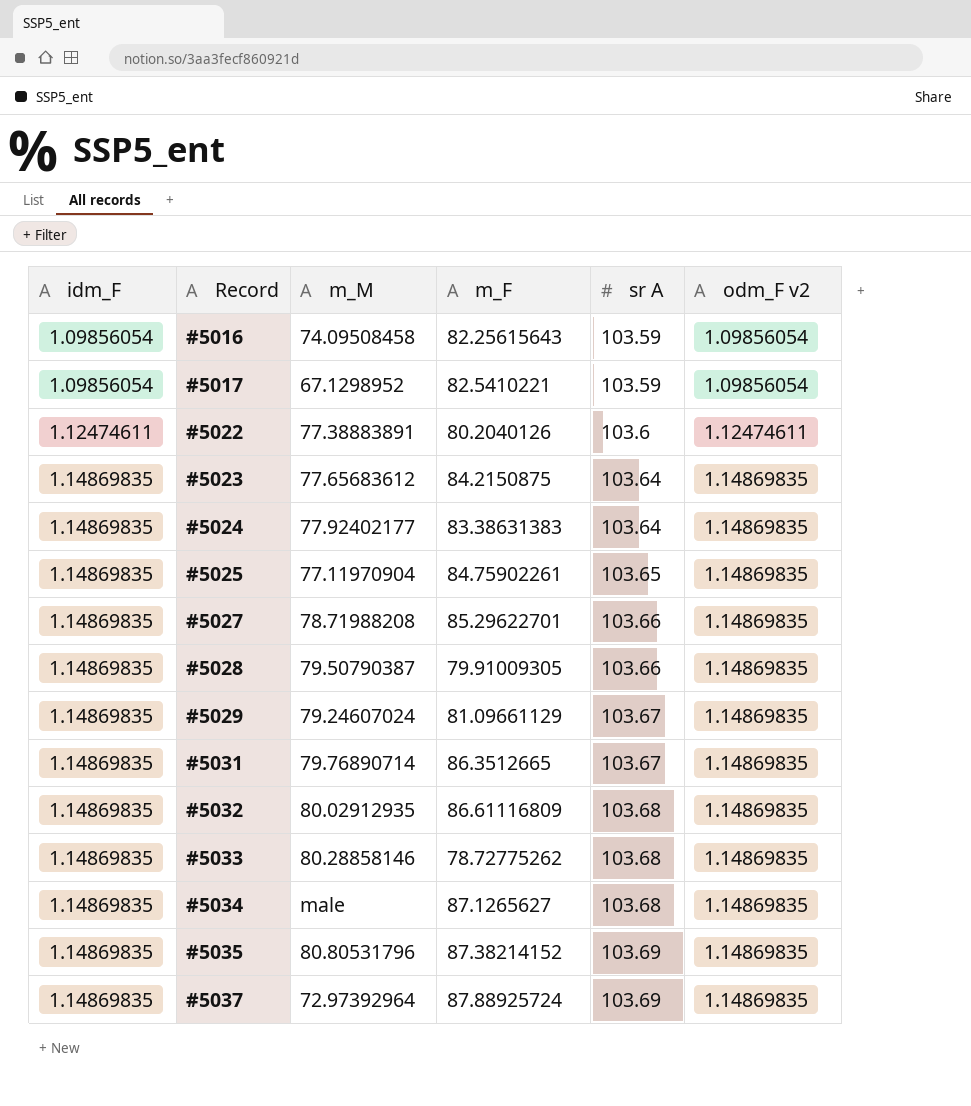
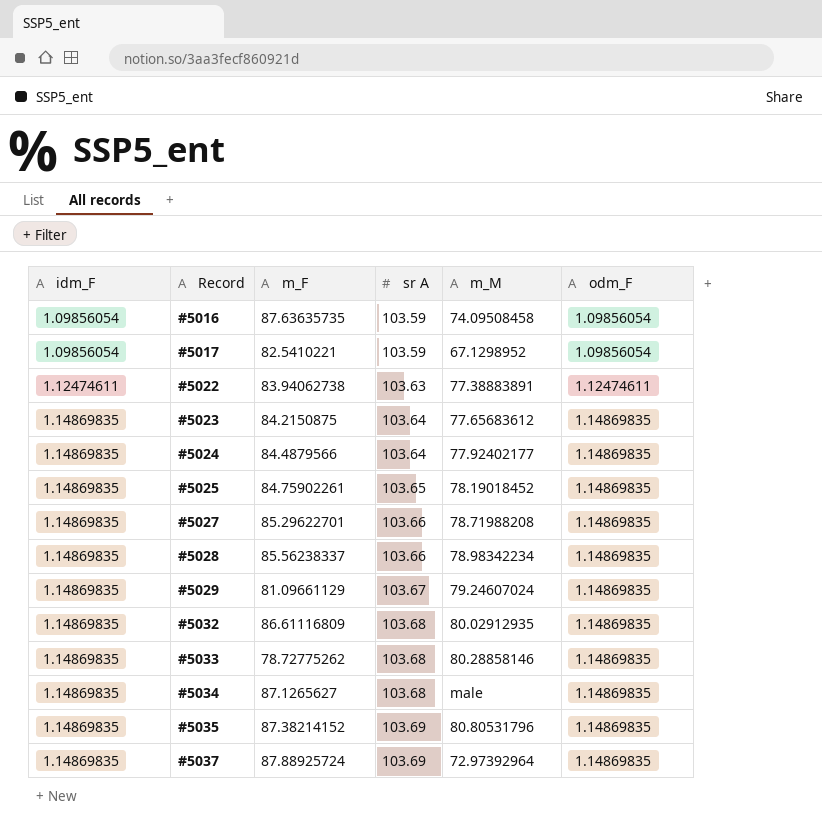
column m_M | position: 3 -> 5
column name: odm_F v2 -> odm_F
row #5031: 1.14869835 | 79.76890714 | 86.3512665 | 103.67 | 1.14869835 -> none
#5016 | m_F: 82.25615643 -> 87.63635735
#5022 | m_F: 80.2040126 -> 83.94062738
#5022 | sr A: 103.6 -> 103.63
#5024 | m_F: 83.38631383 -> 84.4879566
#5025 | m_M: 77.11970904 -> 78.19018452
#5028 | m_F: 79.91009305 -> 85.56238337
#5028 | m_M: 79.50790387 -> 78.98342234

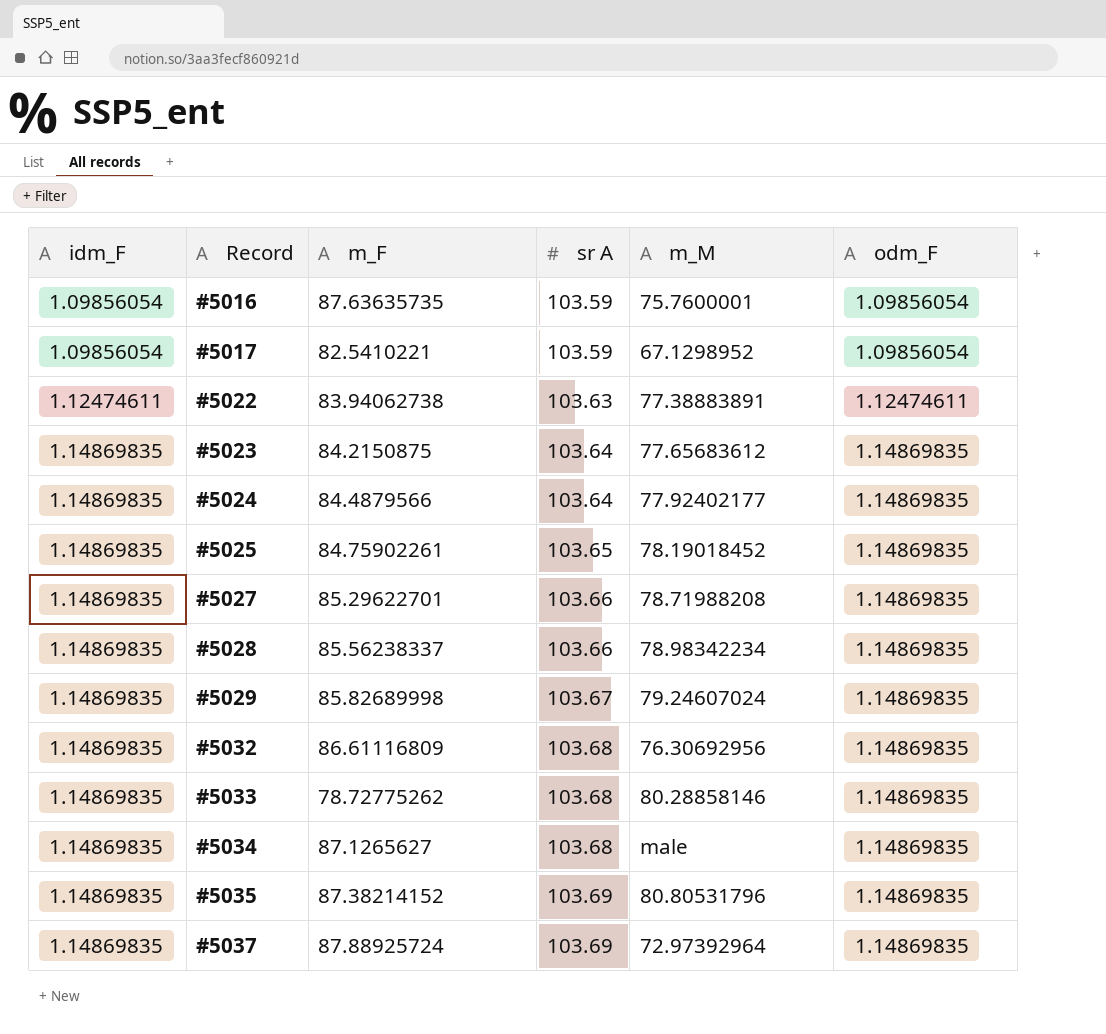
#5016 | m_M: 74.09508458 -> 75.7600001
#5029 | m_F: 81.09661129 -> 85.82689998
#5032 | m_M: 80.02912935 -> 76.30692956

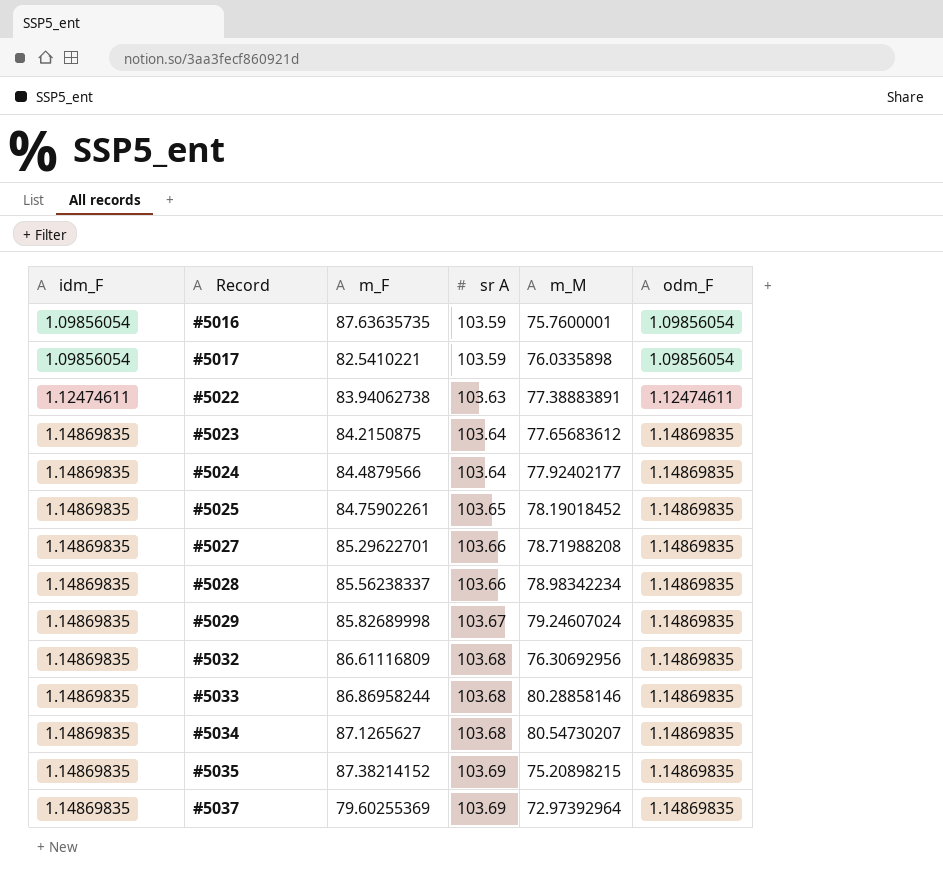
#5017 | m_M: 67.1298952 -> 76.0335898
#5033 | m_F: 78.72775262 -> 86.86958244
#5034 | m_M: male -> 80.54730207
#5035 | m_M: 80.80531796 -> 75.20898215
#5037 | m_F: 87.88925724 -> 79.60255369

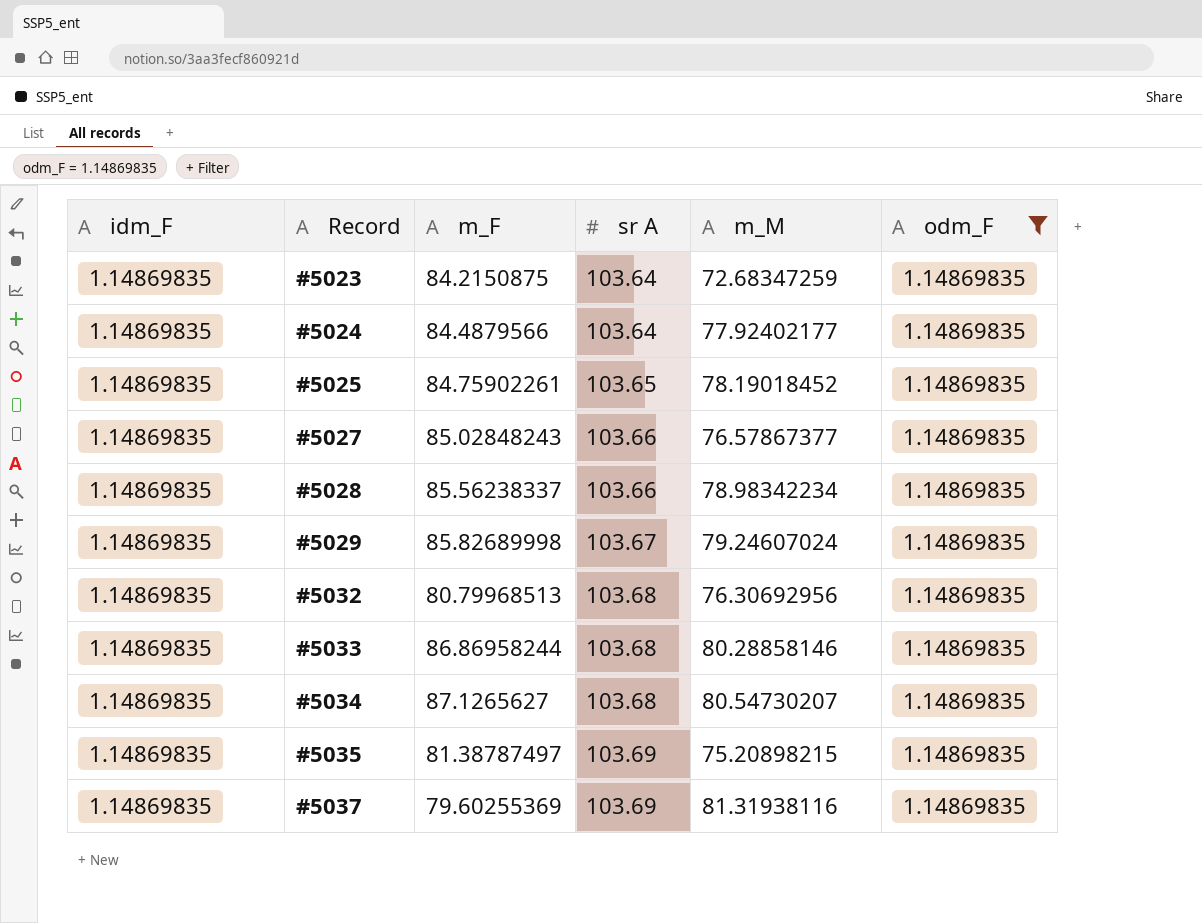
filter: none -> odm_F = 1.14869835
#5023 | m_M: 77.65683612 -> 72.68347259
#5027 | m_F: 85.29622701 -> 85.02848243
#5027 | m_M: 78.71988208 -> 76.57867377
#5032 | m_F: 86.61116809 -> 80.79968513
#5035 | m_F: 87.38214152 -> 81.38787497
#5037 | m_M: 72.97392964 -> 81.31938116

